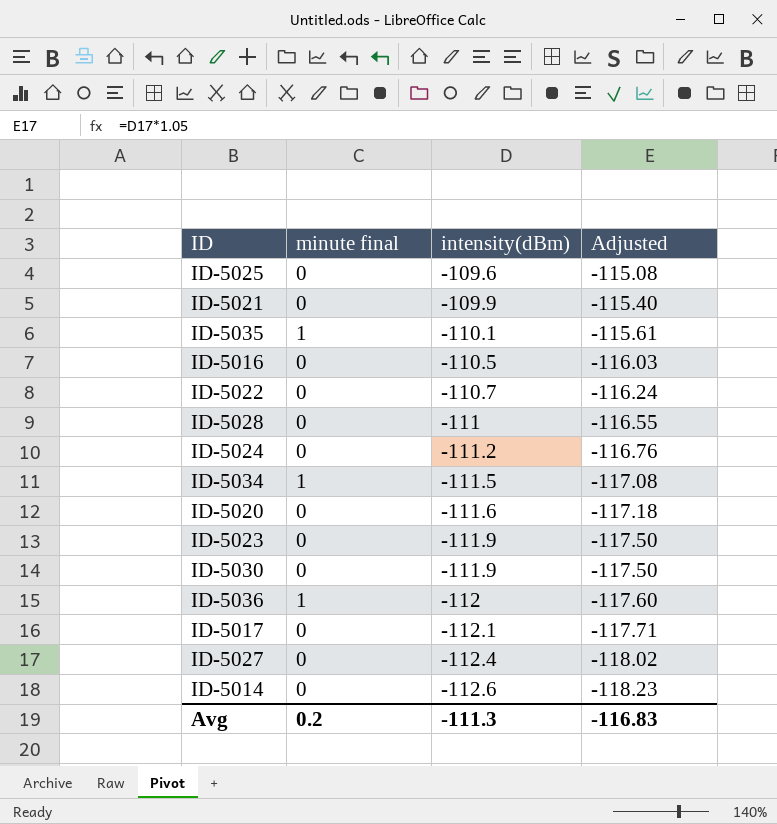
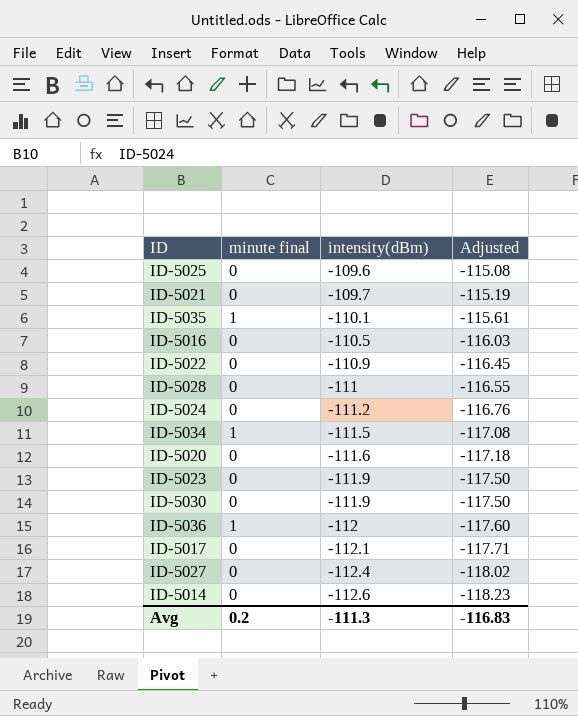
ID-5021 | intensity(dBm): -109.9 -> -109.7
ID-5021 | Adjusted: -115.40 -> -115.19
ID-5022 | intensity(dBm): -110.7 -> -110.9
ID-5022 | Adjusted: -116.24 -> -116.45

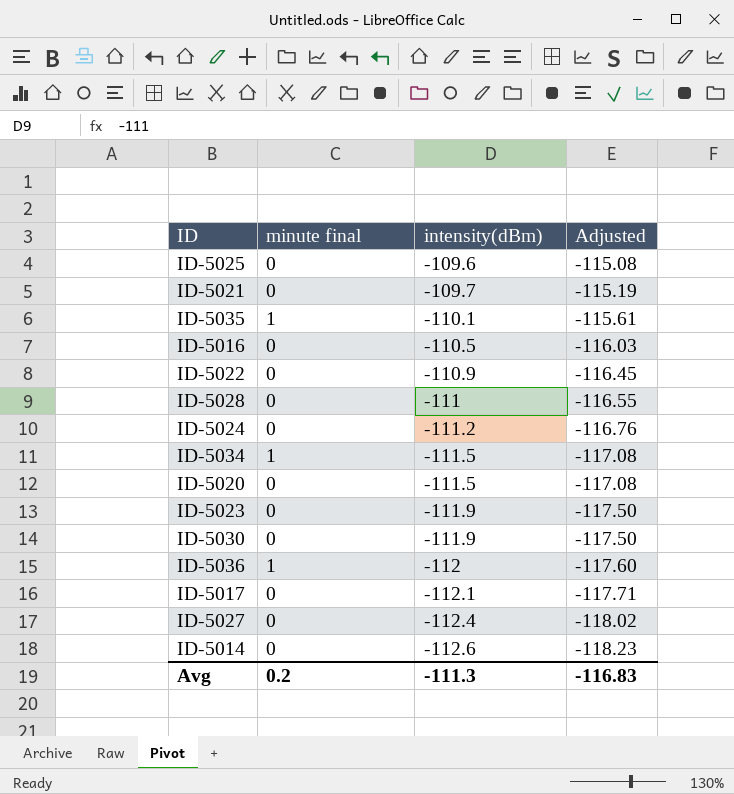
ID-5020 | intensity(dBm): -111.6 -> -111.5
ID-5020 | Adjusted: -117.18 -> -117.08

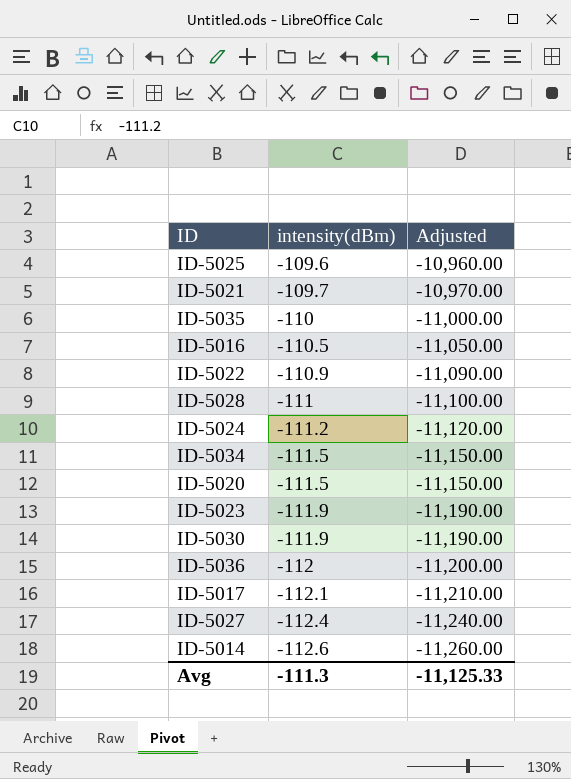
column minute final | position: 2 -> none
column Adjusted | formula: [intensity(dBm)] * 1.05 -> [intensity(dBm)] * 100
ID-5035 | intensity(dBm): -110.1 -> -110
Avg | Adjusted: -116.83 -> -11,125.33

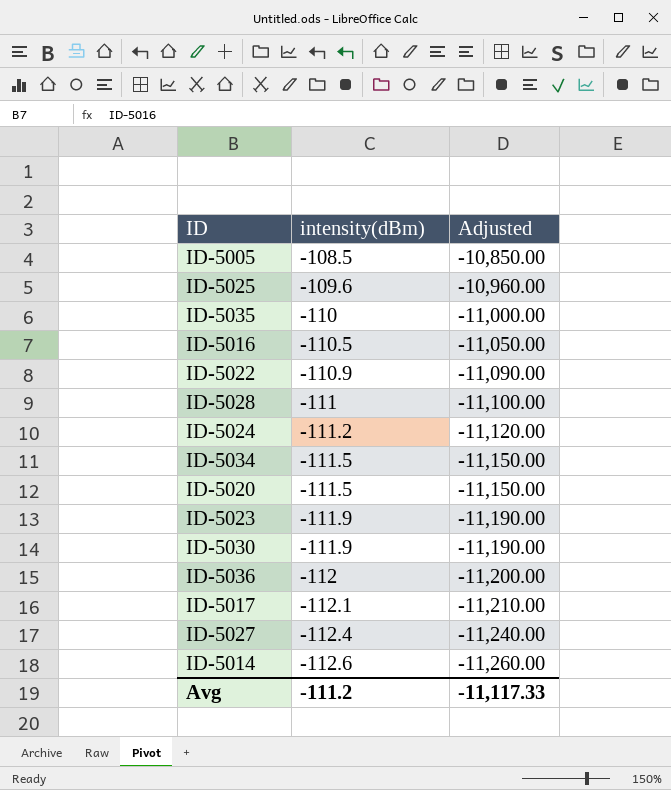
row ID-5021: -109.7 | -10,970.00 -> none
row ID-5005: none -> -108.5 | -10,850.00
Avg | intensity(dBm): -111.3 -> -111.2
Avg | Adjusted: -11,125.33 -> -11,117.33

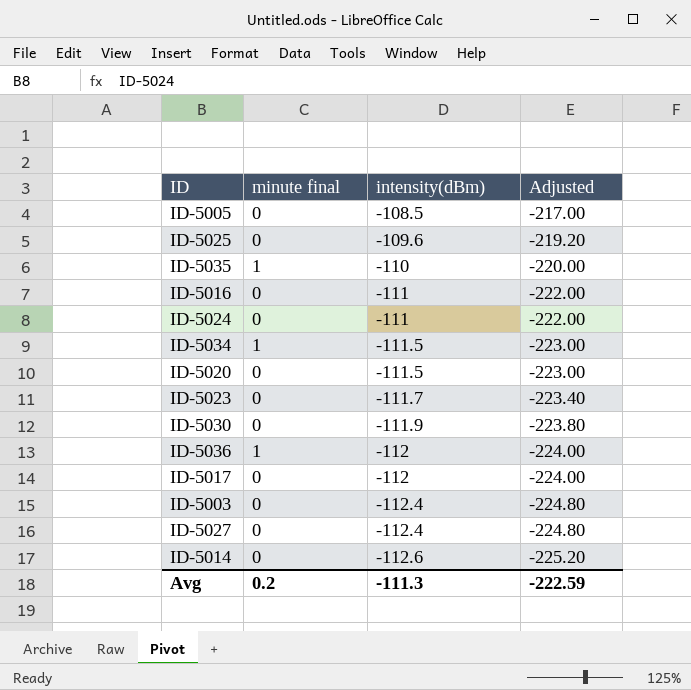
column minute final | position: none -> 2
column Adjusted | formula: [intensity(dBm)] * 100 -> [intensity(dBm)] * 2
row ID-5022: -110.9 | -11,090.00 -> none
row ID-5028: -111 | -11,100.00 -> none
ID-5016 | intensity(dBm): -110.5 -> -111
ID-5024 | intensity(dBm): -111.2 -> -111
ID-5023 | intensity(dBm): -111.9 -> -111.7
ID-5017 | intensity(dBm): -112.1 -> -112
row ID-5003: none -> 0 | -112.4 | -224.80
Avg | intensity(dBm): -111.2 -> -111.3
Avg | Adjusted: -11,117.33 -> -222.59

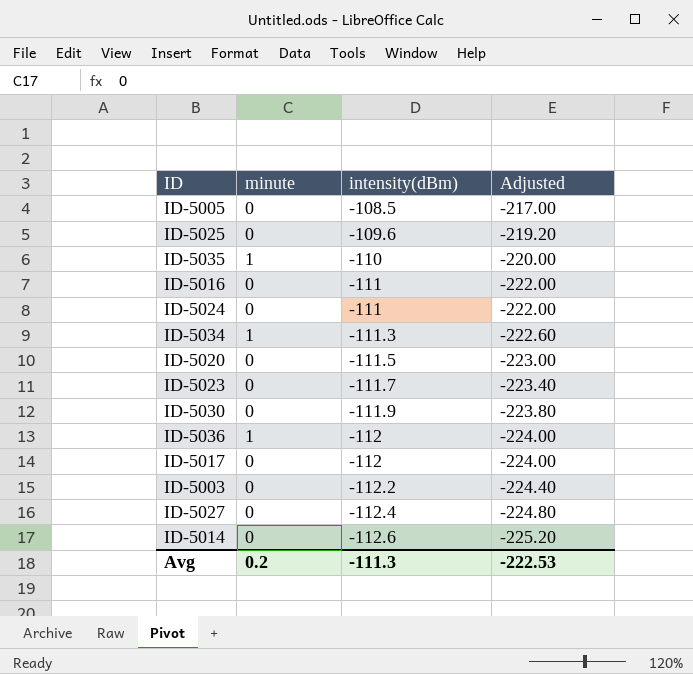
column name: minute final -> minute
ID-5034 | intensity(dBm): -111.5 -> -111.3
ID-5034 | Adjusted: -223.00 -> -222.60
ID-5003 | intensity(dBm): -112.4 -> -112.2
ID-5003 | Adjusted: -224.80 -> -224.40
Avg | Adjusted: -222.59 -> -222.53

